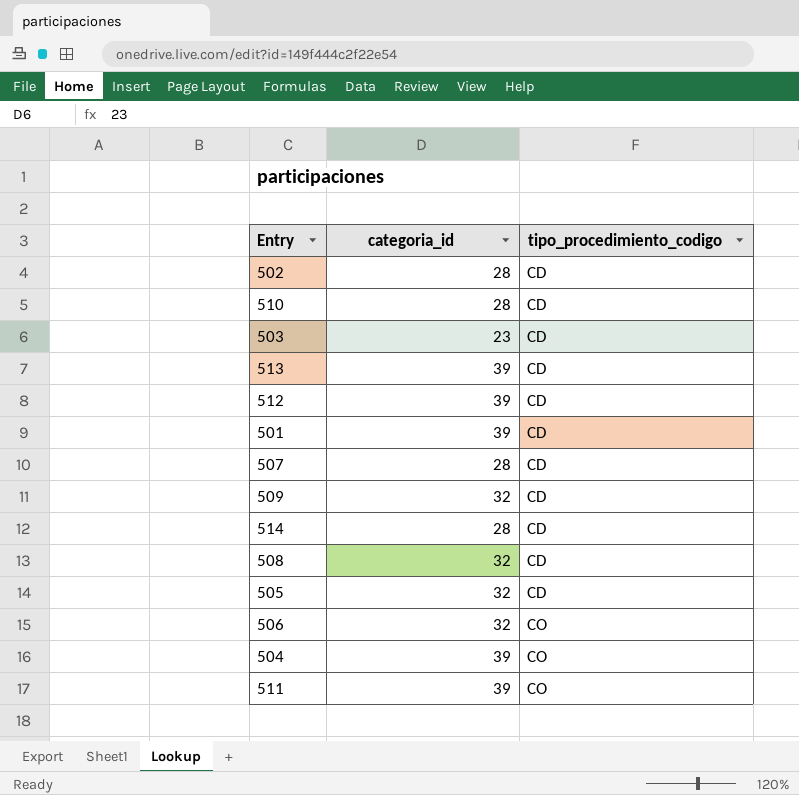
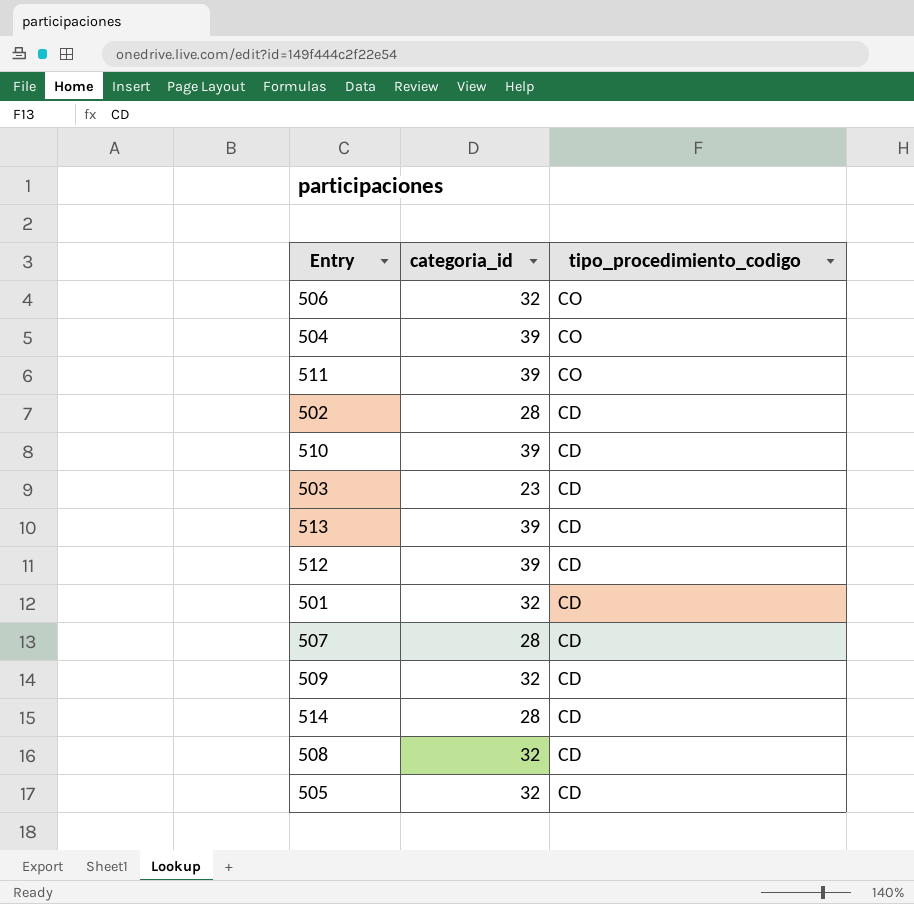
row order: tipo_procedimiento_codigo ascending -> tipo_procedimiento_codigo descending
510 | categoria_id: 28 -> 39
501 | categoria_id: 39 -> 32

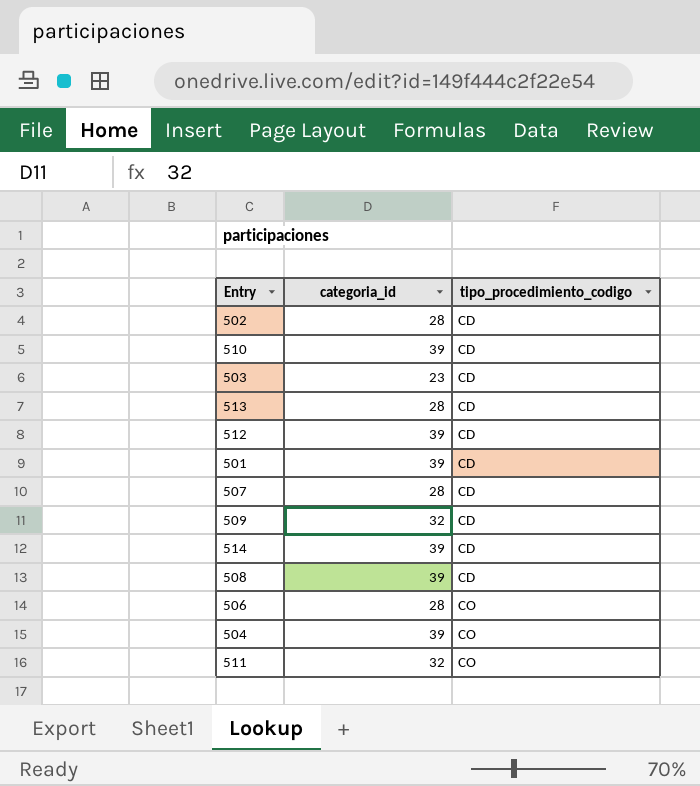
row order: tipo_procedimiento_codigo descending -> tipo_procedimiento_codigo ascending
row 505: 32 | CD -> none
513 | categoria_id: 39 -> 28
501 | categoria_id: 32 -> 39
514 | categoria_id: 28 -> 39
508 | categoria_id: 32 -> 39
506 | categoria_id: 32 -> 28
511 | categoria_id: 39 -> 32

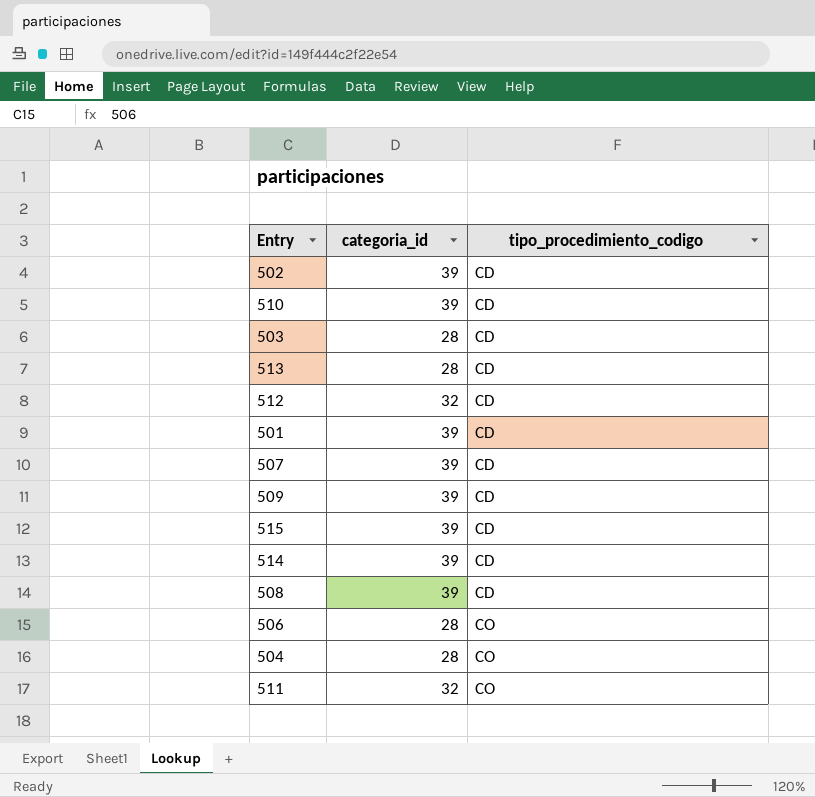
502 | categoria_id: 28 -> 39
503 | categoria_id: 23 -> 28
512 | categoria_id: 39 -> 32
507 | categoria_id: 28 -> 39
509 | categoria_id: 32 -> 39
row 515: none -> 39 | CD
504 | categoria_id: 39 -> 28

